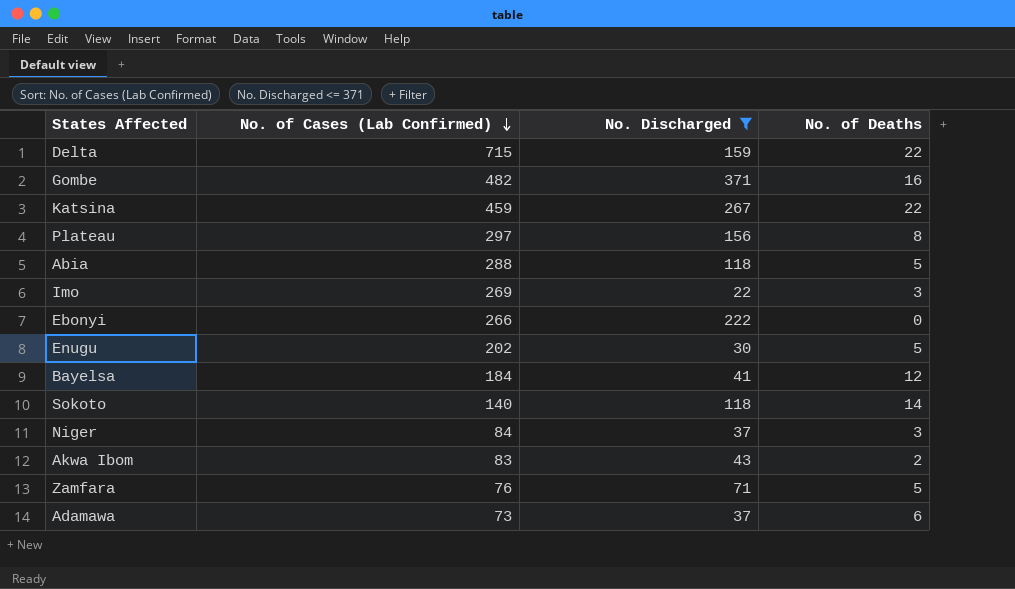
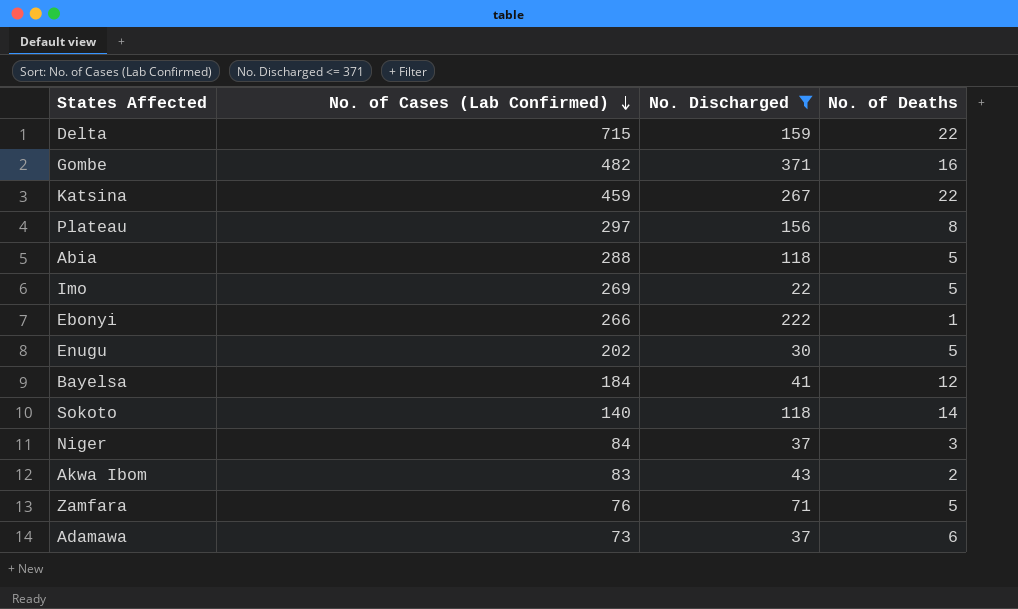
Imo | No. of Deaths: 3 -> 5
Ebonyi | No. of Deaths: 0 -> 1

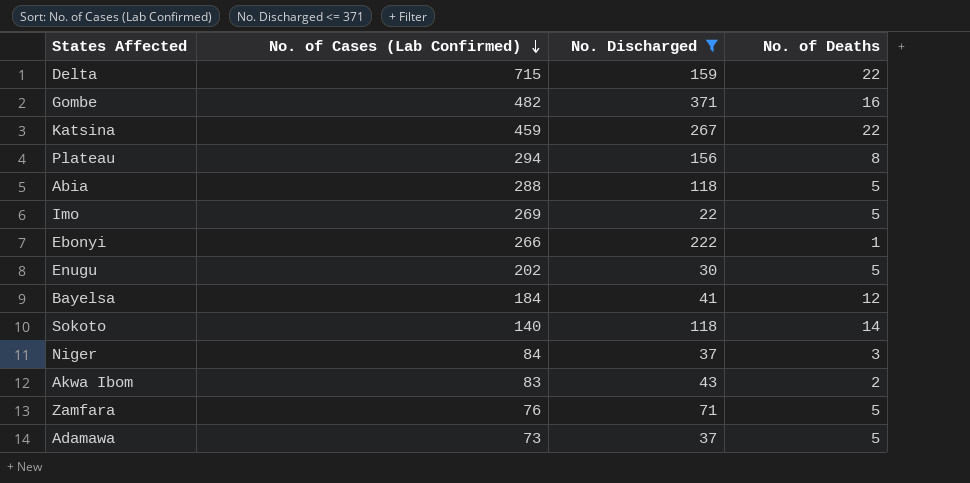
Plateau | No. of Cases (Lab Confirmed): 297 -> 294
Adamawa | No. of Deaths: 6 -> 5

